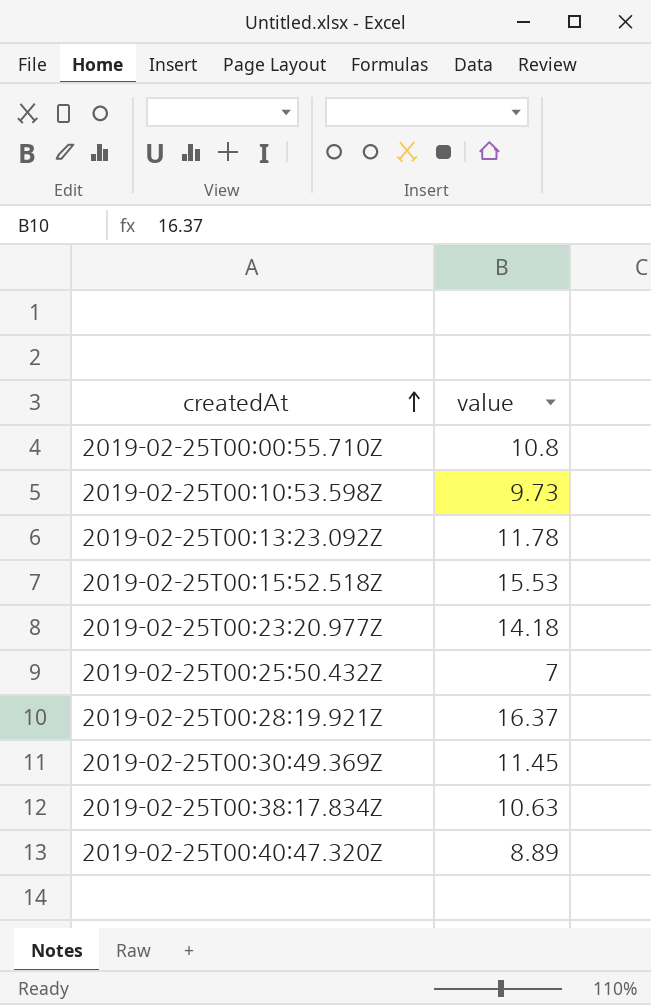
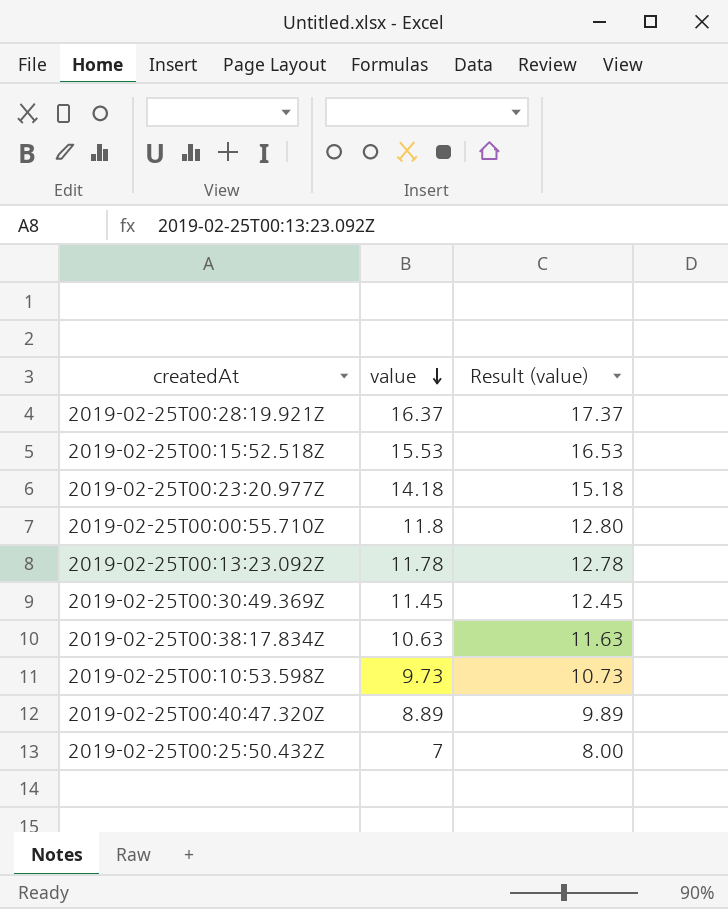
row order: createdAt ascending -> value descending
column Result (value) | formula: none -> [value] + 1
2019-02-25T00:00:55.710Z | value: 10.8 -> 11.8

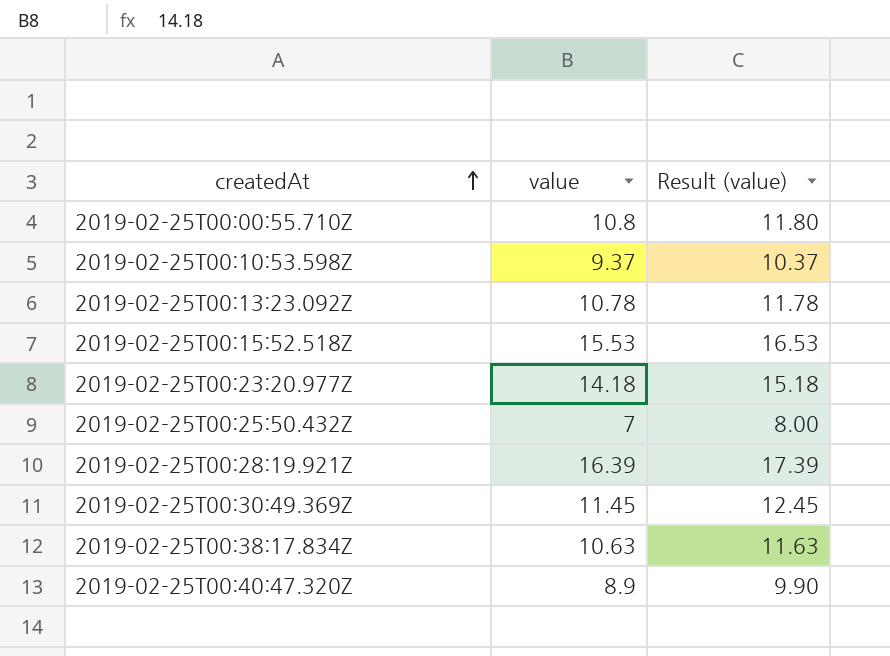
row order: value descending -> createdAt ascending
2019-02-25T00:00:55.710Z | value: 11.8 -> 10.8
2019-02-25T00:00:55.710Z | Result (value): 12.80 -> 11.80
2019-02-25T00:10:53.598Z | value: 9.73 -> 9.37
2019-02-25T00:10:53.598Z | Result (value): 10.73 -> 10.37
2019-02-25T00:13:23.092Z | value: 11.78 -> 10.78
2019-02-25T00:13:23.092Z | Result (value): 12.78 -> 11.78
2019-02-25T00:28:19.921Z | value: 16.37 -> 16.39
2019-02-25T00:28:19.921Z | Result (value): 17.37 -> 17.39
2019-02-25T00:40:47.320Z | value: 8.89 -> 8.9
2019-02-25T00:40:47.320Z | Result (value): 9.89 -> 9.90

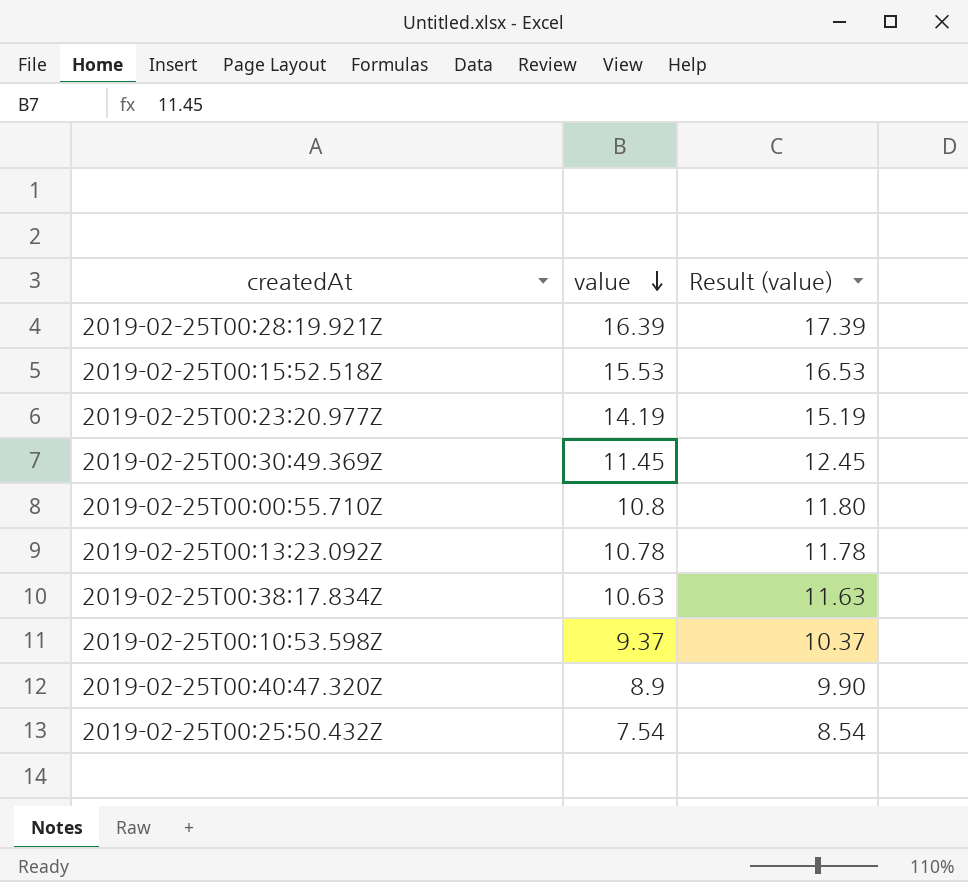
row order: createdAt ascending -> value descending
2019-02-25T00:23:20.977Z | value: 14.18 -> 14.19
2019-02-25T00:23:20.977Z | Result (value): 15.18 -> 15.19
2019-02-25T00:25:50.432Z | value: 7 -> 7.54
2019-02-25T00:25:50.432Z | Result (value): 8.00 -> 8.54

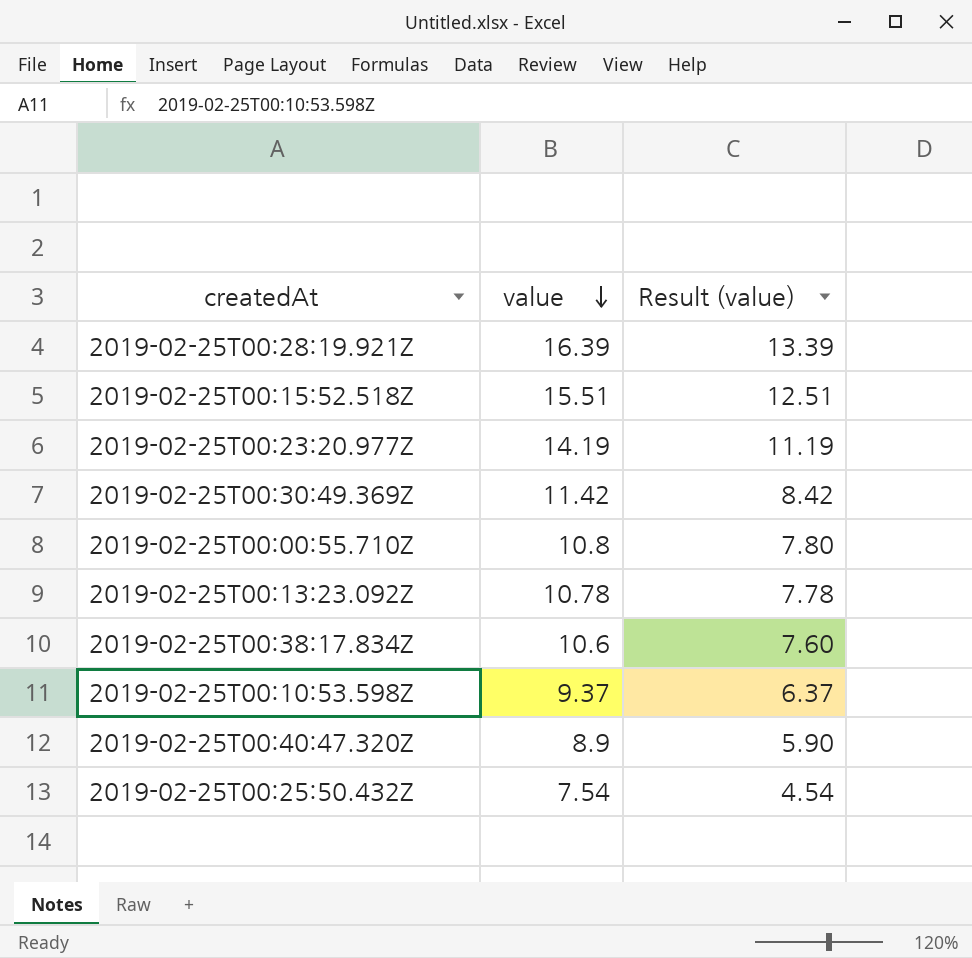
column Result (value) | formula: [value] + 1 -> [value] - 3
2019-02-25T00:15:52.518Z | value: 15.53 -> 15.51
2019-02-25T00:30:49.369Z | value: 11.45 -> 11.42
2019-02-25T00:38:17.834Z | value: 10.63 -> 10.6

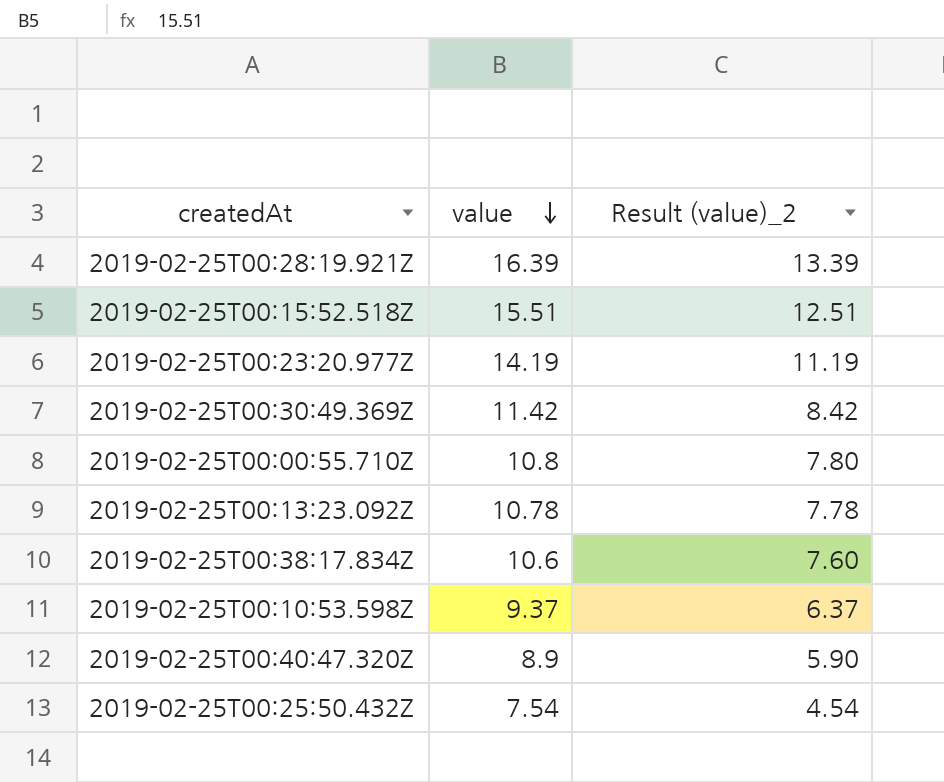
column name: Result (value) -> Result (value)_2

